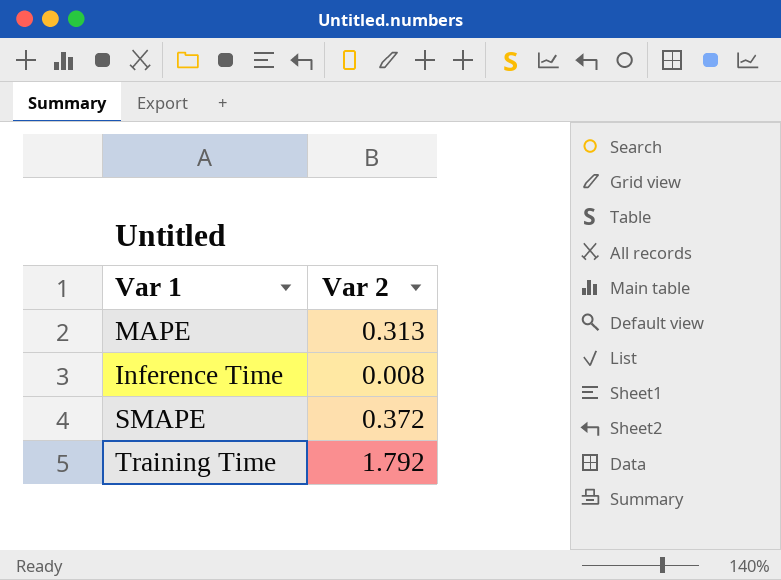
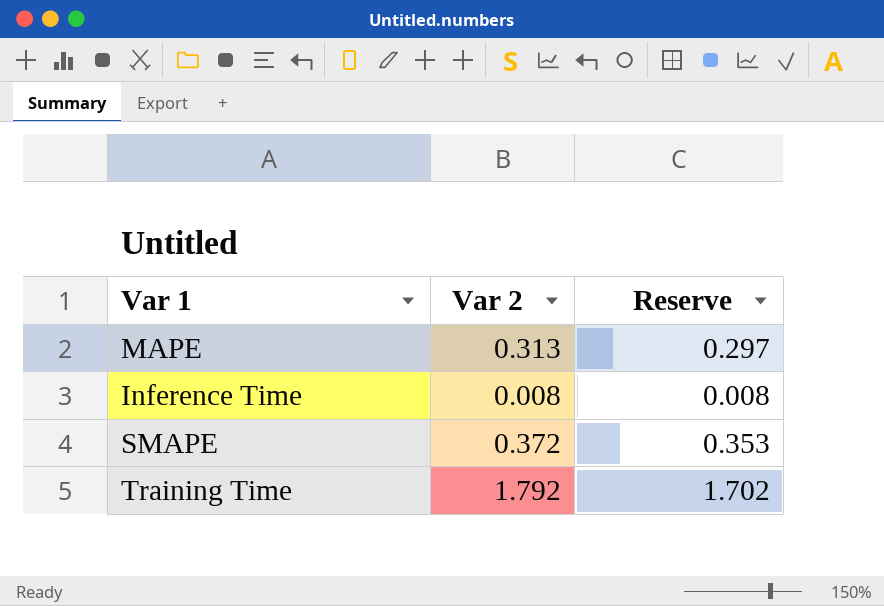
column Reserve | formula: none -> [Var 2] * 0.95

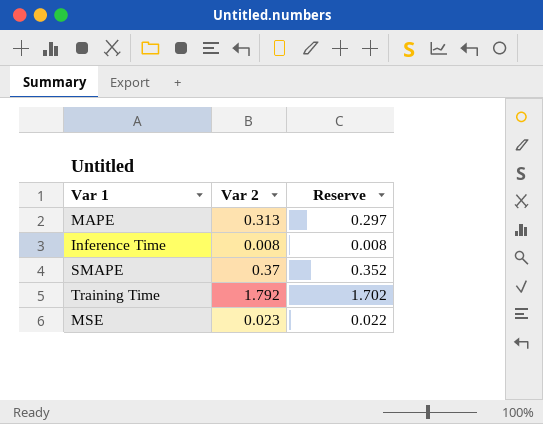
SMAPE | Var 2: 0.372 -> 0.37
SMAPE | Reserve: 0.353 -> 0.352
row MSE: none -> 0.023 | 0.022

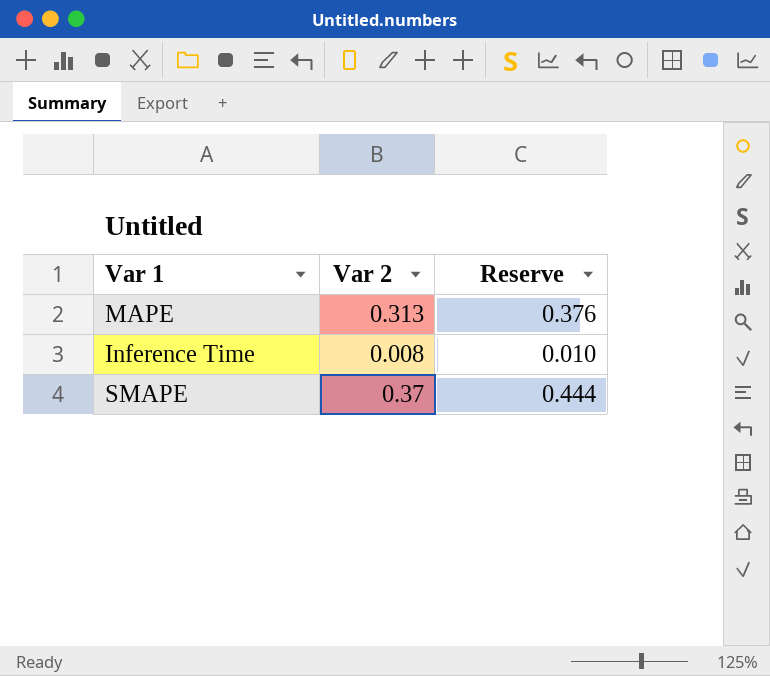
column Reserve | formula: [Var 2] * 0.95 -> [Var 2] * 1.2
row Training Time: 1.792 | 1.702 -> none
row MSE: 0.023 | 0.022 -> none

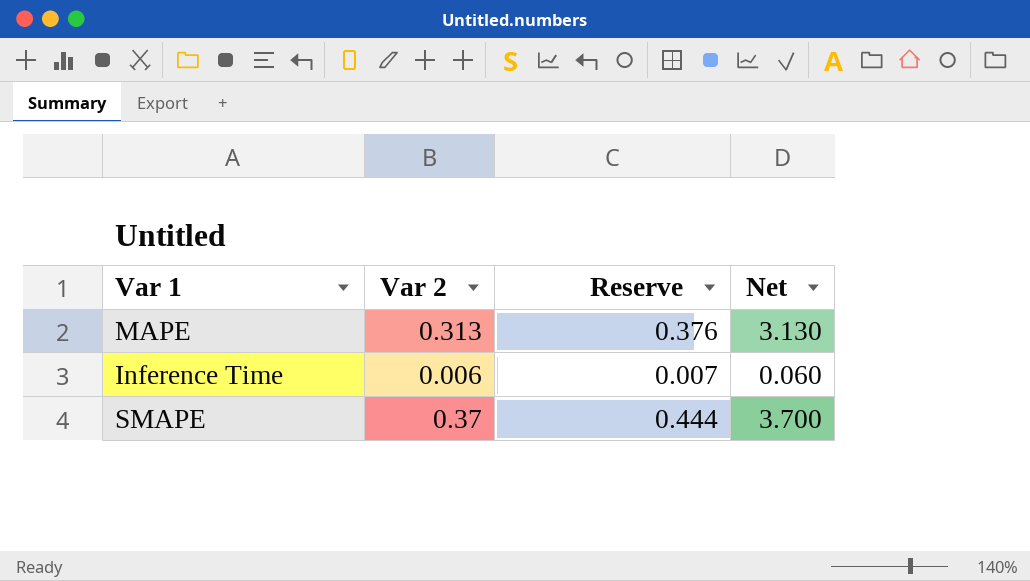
column Net | formula: none -> [Var 2] * 10
Inference Time | Var 2: 0.008 -> 0.006
Inference Time | Reserve: 0.010 -> 0.007

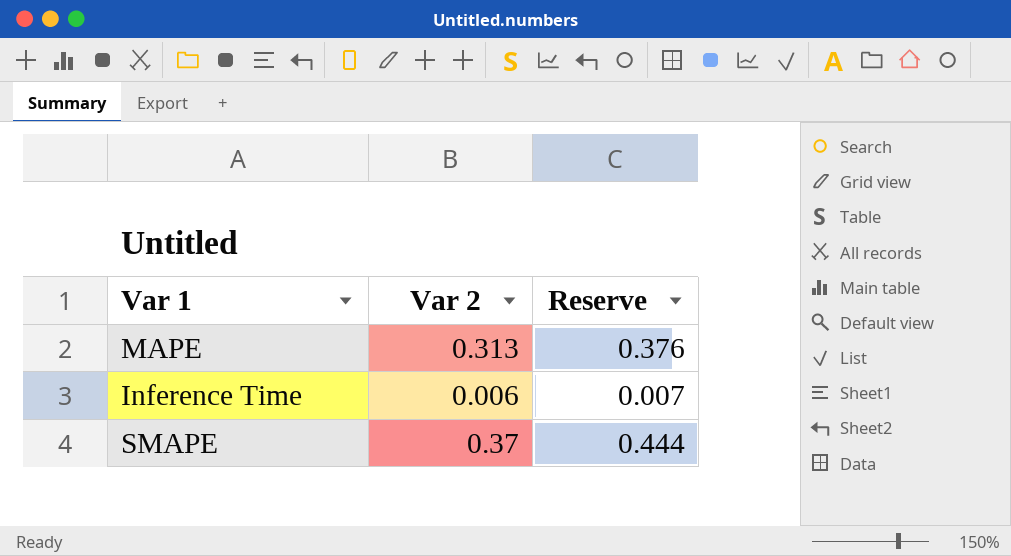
column Net | formula: [Var 2] * 10 -> none

